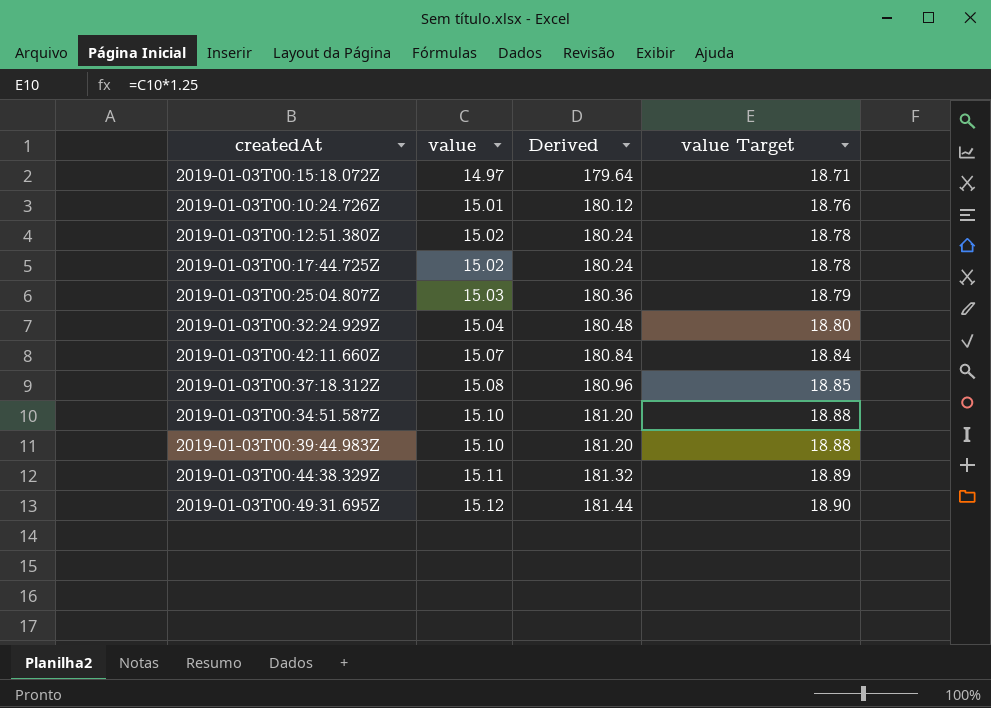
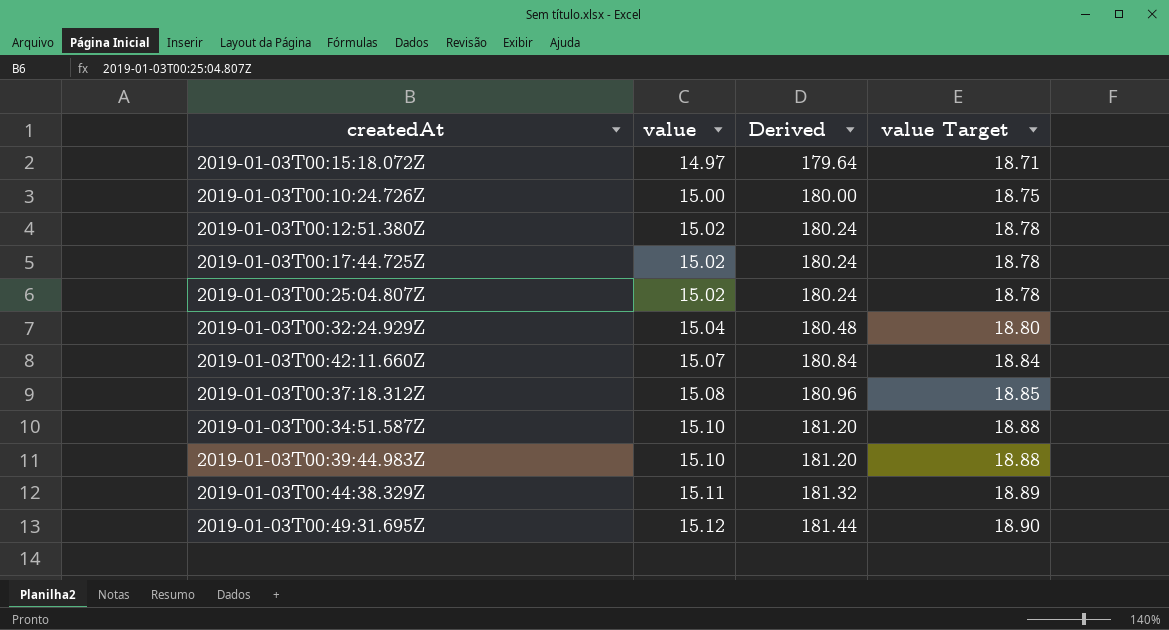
2019-01-03T00:10:24.726Z | value: 15.01 -> 15.00
2019-01-03T00:10:24.726Z | Derived: 180.12 -> 180.00
2019-01-03T00:10:24.726Z | value Target: 18.76 -> 18.75
2019-01-03T00:25:04.807Z | value: 15.03 -> 15.02
2019-01-03T00:25:04.807Z | Derived: 180.36 -> 180.24
2019-01-03T00:25:04.807Z | value Target: 18.79 -> 18.78

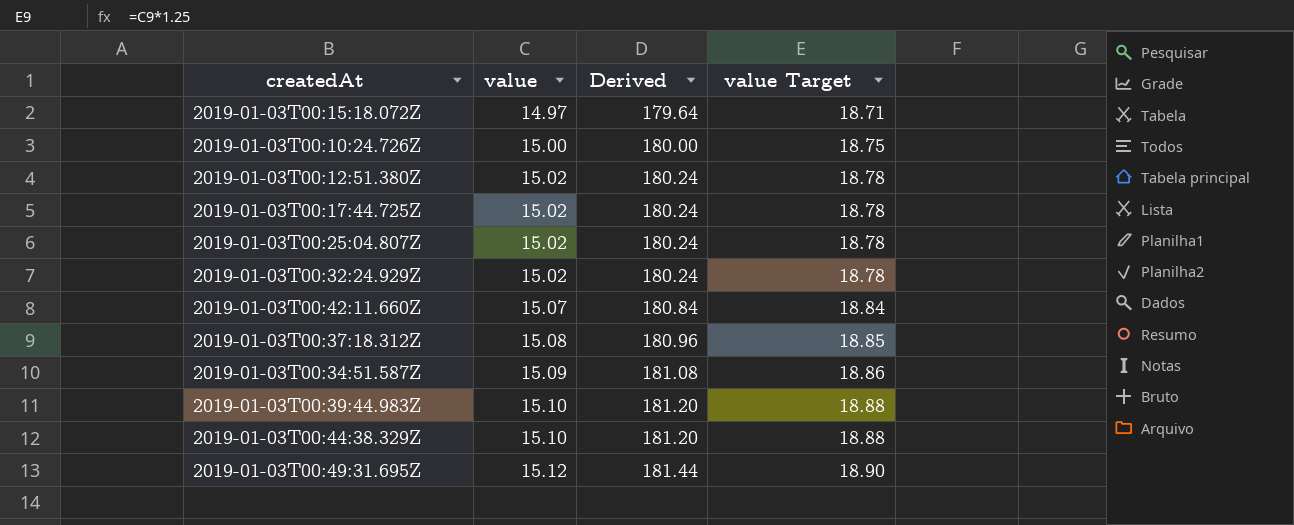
2019-01-03T00:32:24.929Z | value: 15.04 -> 15.02
2019-01-03T00:32:24.929Z | Derived: 180.48 -> 180.24
2019-01-03T00:32:24.929Z | value Target: 18.80 -> 18.78
2019-01-03T00:34:51.587Z | value: 15.10 -> 15.09
2019-01-03T00:34:51.587Z | Derived: 181.20 -> 181.08
2019-01-03T00:34:51.587Z | value Target: 18.88 -> 18.86
2019-01-03T00:44:38.329Z | value: 15.11 -> 15.10
2019-01-03T00:44:38.329Z | Derived: 181.32 -> 181.20
2019-01-03T00:44:38.329Z | value Target: 18.89 -> 18.88

